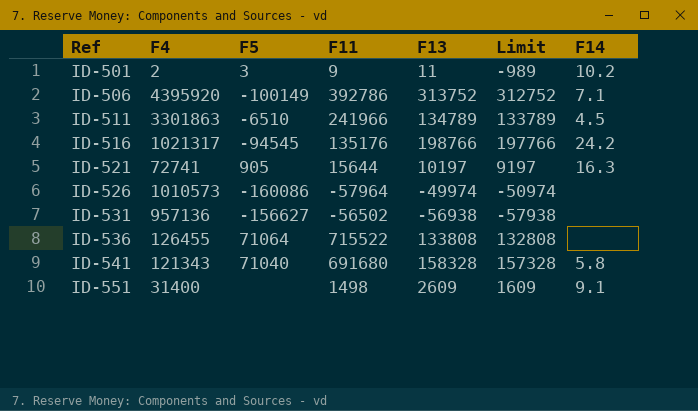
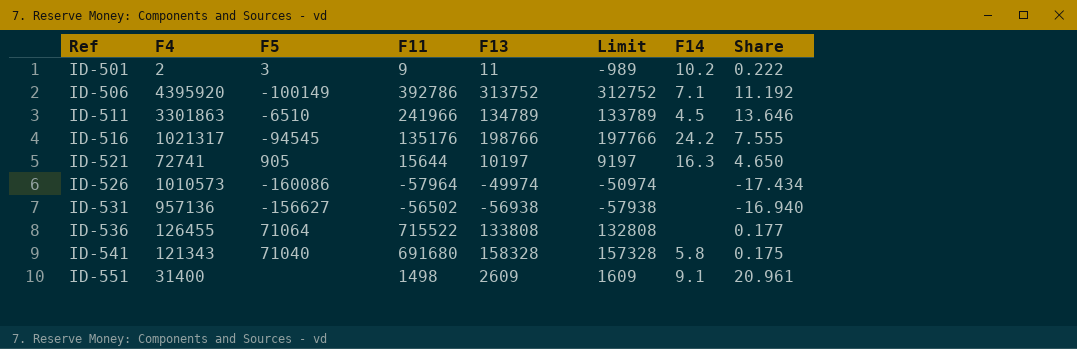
column Share | formula: none -> [F4] / [F11]

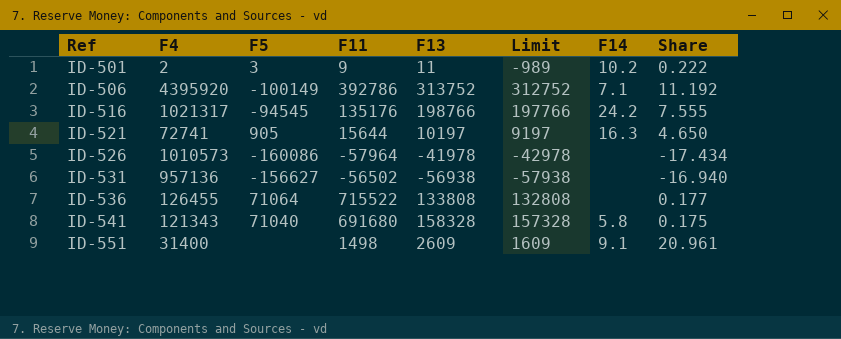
row ID-511: 3301863 | -6510 | 241966 | 134789 | 133789 | 4.5 | 13.646 -> none
ID-526 | F13: -49974 -> -41978
ID-526 | Limit: -50974 -> -42978

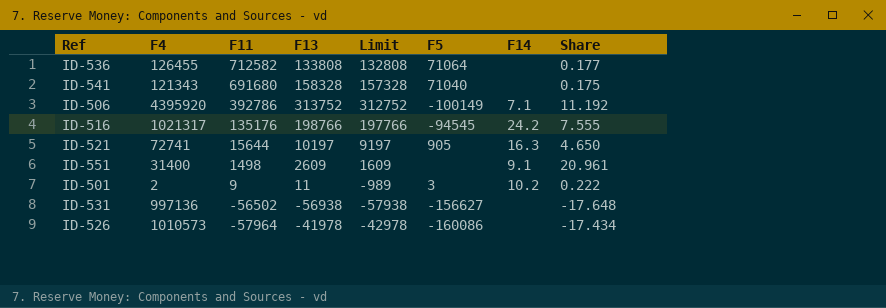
row order: Ref ascending -> F11 descending
column F5 | position: 3 -> 6
ID-536 | F11: 715522 -> 712582
ID-541 | F14: 5.8 -> none
ID-531 | F4: 957136 -> 997136
ID-531 | Share: -16.940 -> -17.648

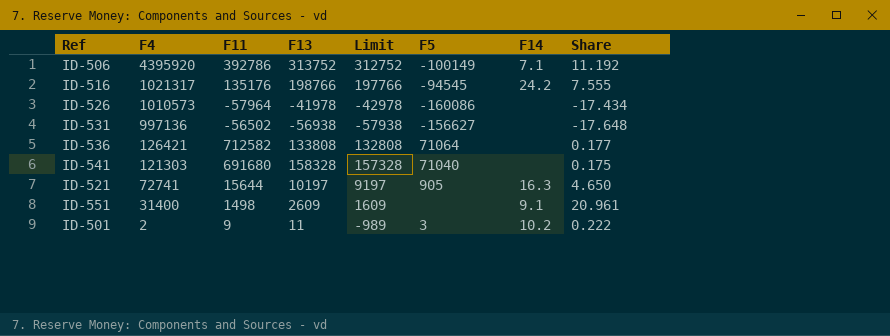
row order: F11 descending -> F4 descending
ID-536 | F4: 126455 -> 126421
ID-541 | F4: 121343 -> 121303

